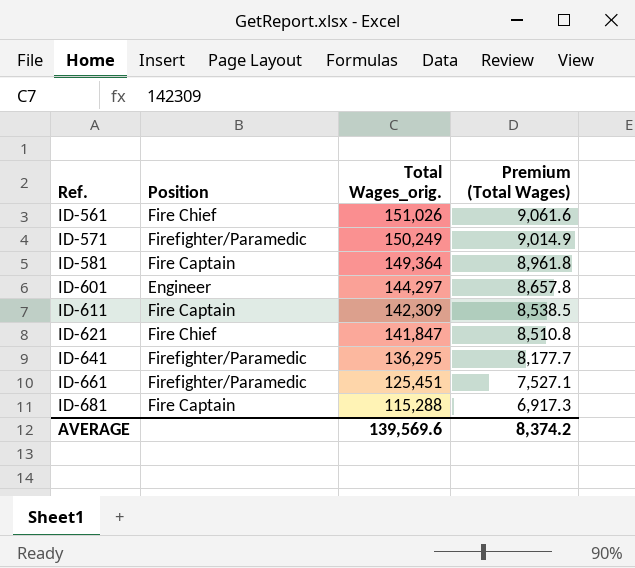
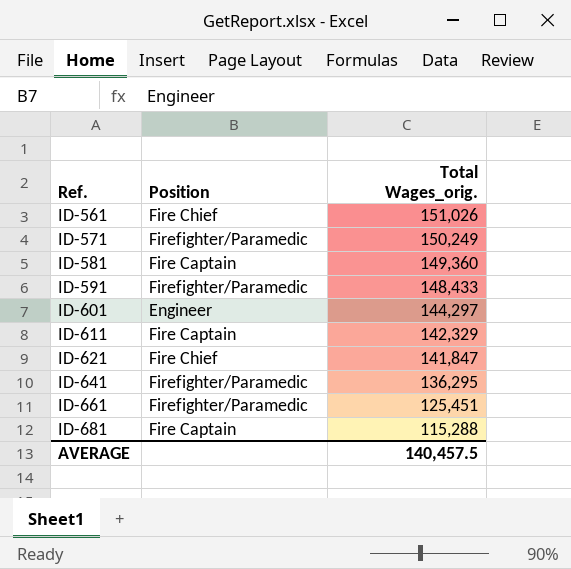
column Premium (Total Wages) | formula: [Total Wages_orig.] * 0.06 -> none
ID-581 | Total Wages_orig.: 149,364 -> 149,360
row ID-591: none -> Firefighter/Paramedic | 148,433
ID-611 | Total Wages_orig.: 142,309 -> 142,329
AVERAGE | Total Wages_orig.: 139,569.6 -> 140,457.5

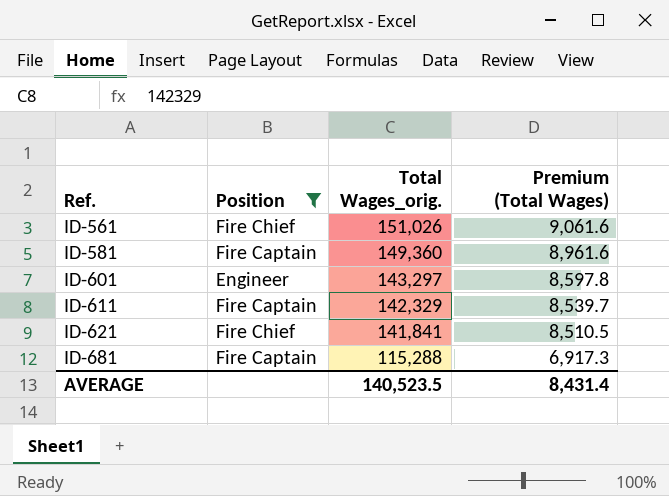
filter: none -> Position != Firefighter/Paramedic
column Premium (Total Wages) | formula: none -> [Total Wages_orig.] * 0.06
ID-601 | Total Wages_orig.: 144,297 -> 143,297
ID-621 | Total Wages_orig.: 141,847 -> 141,841
AVERAGE | Total Wages_orig.: 140,457.5 -> 140,523.5

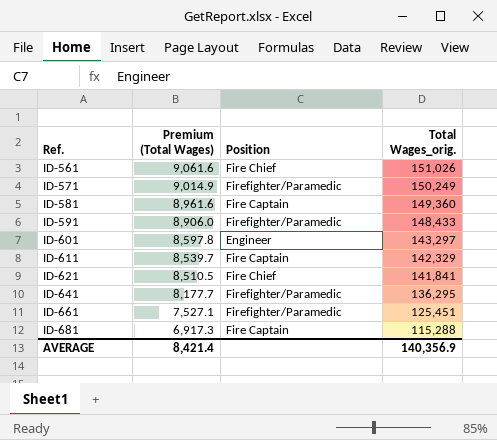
filter: Position != Firefighter/Paramedic -> none
column Premium (Total Wages) | position: 4 -> 2
AVERAGE | Premium (Total Wages): 8,431.4 -> 8,421.4
AVERAGE | Total Wages_orig.: 140,523.5 -> 140,356.9

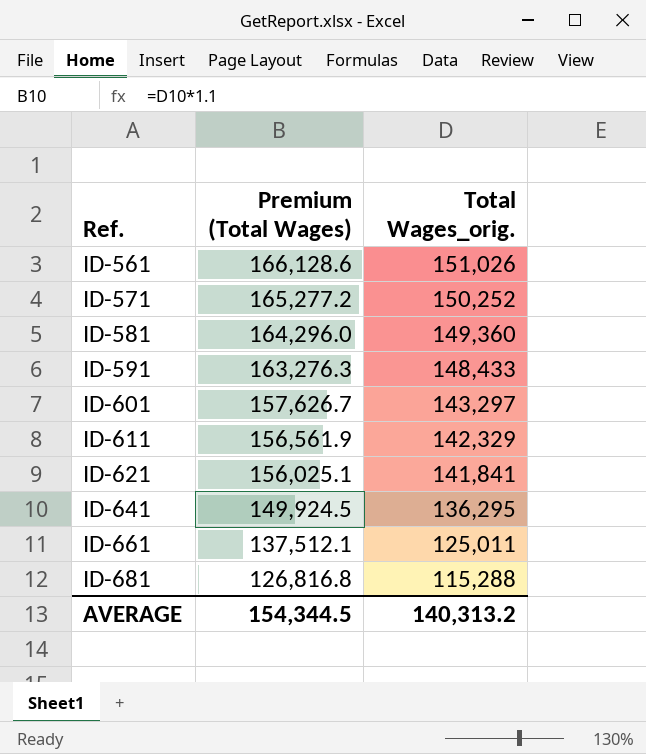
column Position | position: 3 -> none
column Premium (Total Wages) | formula: [Total Wages_orig.] * 0.06 -> [Total Wages_orig.] * 1.1
ID-571 | Total Wages_orig.: 150,249 -> 150,252
ID-661 | Total Wages_orig.: 125,451 -> 125,011
AVERAGE | Premium (Total Wages): 8,421.4 -> 154,344.5
AVERAGE | Total Wages_orig.: 140,356.9 -> 140,313.2

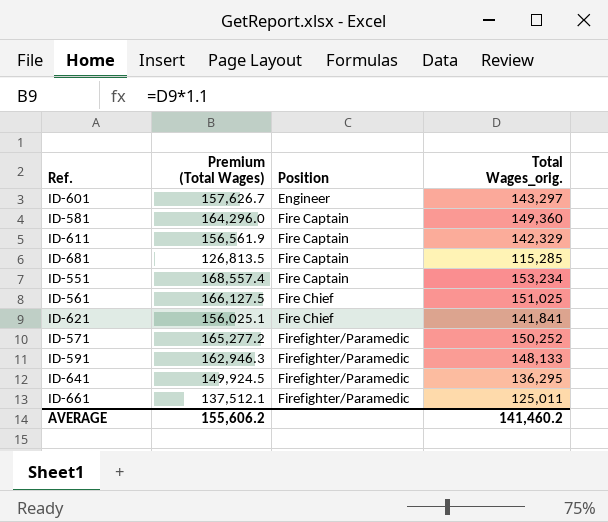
row order: Ref. ascending -> Position ascending
column Position | position: none -> 3
ID-681 | Premium (Total Wages): 126,816.8 -> 126,813.5
ID-681 | Total Wages_orig.: 115,288 -> 115,285
row ID-551: none -> 168,557.4 | Fire Captain | 153,234
ID-561 | Premium (Total Wages): 166,128.6 -> 166,127.5
ID-561 | Total Wages_orig.: 151,026 -> 151,025
ID-591 | Premium (Total Wages): 163,276.3 -> 162,946.3
ID-591 | Total Wages_orig.: 148,433 -> 148,133
AVERAGE | Premium (Total Wages): 154,344.5 -> 155,606.2
AVERAGE | Total Wages_orig.: 140,313.2 -> 141,460.2

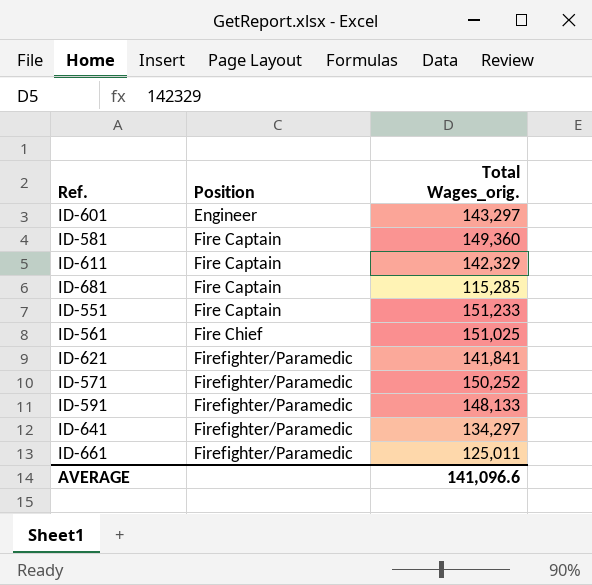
column Premium (Total Wages) | formula: [Total Wages_orig.] * 1.1 -> none
ID-551 | Total Wages_orig.: 153,234 -> 151,233
ID-621 | Position: Fire Chief -> Firefighter/Paramedic
ID-641 | Total Wages_orig.: 136,295 -> 134,297
AVERAGE | Total Wages_orig.: 141,460.2 -> 141,096.6

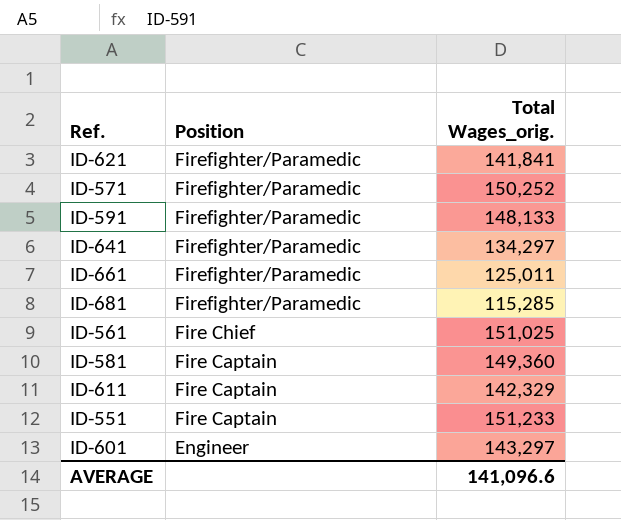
row order: Position ascending -> Position descending
ID-681 | Position: Fire Captain -> Firefighter/Paramedic

